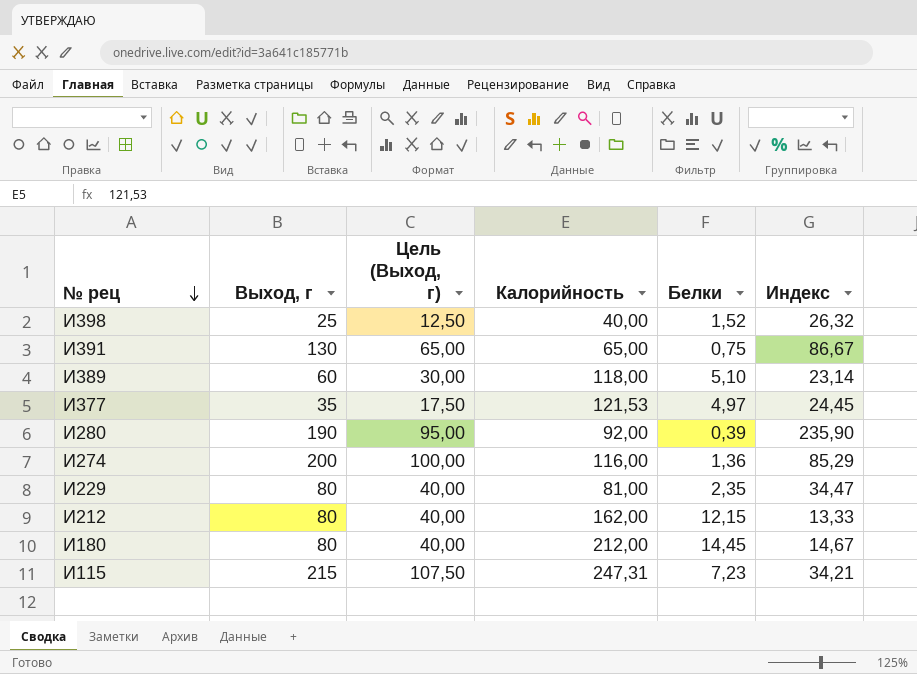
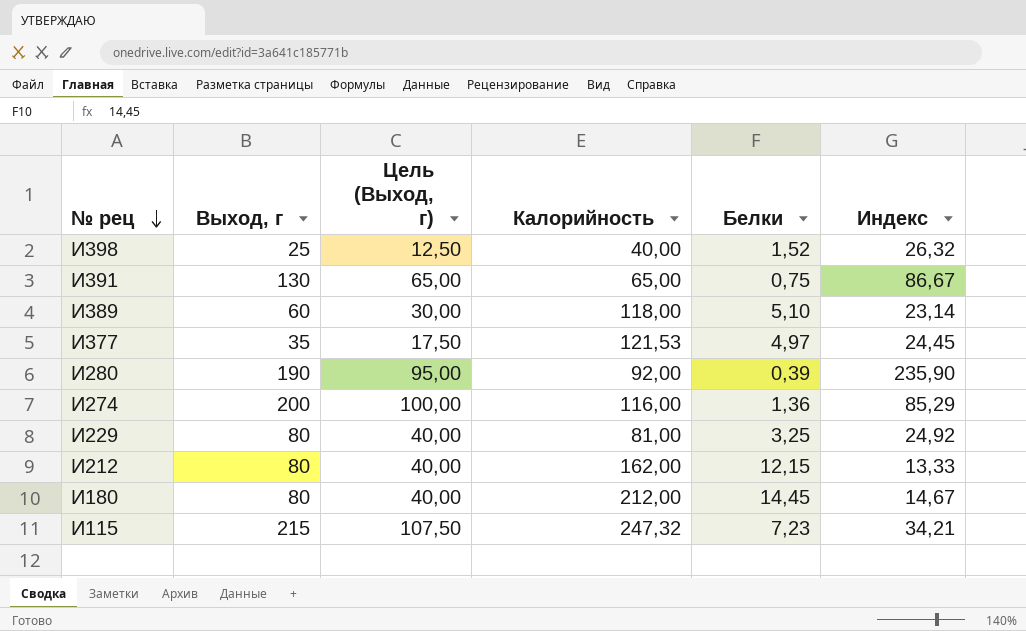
И229 | Белки: 2,35 -> 3,25
И229 | Индекс: 34,47 -> 24,92
И115 | Калорийность: 247,31 -> 247,32

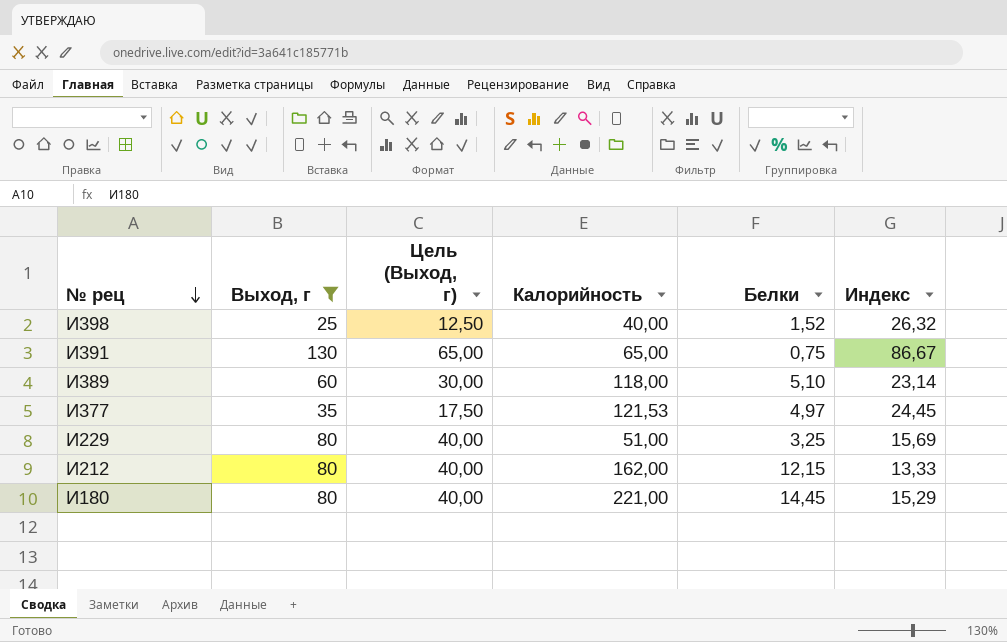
filter: none -> Выход, г <= 130
И229 | Калорийность: 81,00 -> 51,00
И229 | Индекс: 24,92 -> 15,69
И180 | Калорийность: 212,00 -> 221,00
И180 | Индекс: 14,67 -> 15,29

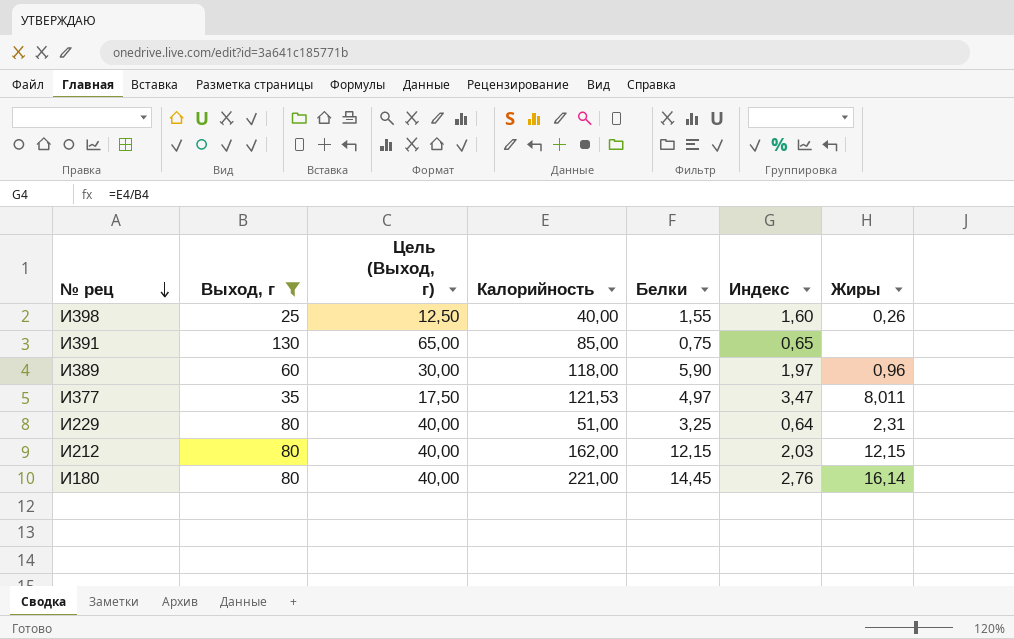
column Индекс | formula: [Калорийность] / [Белки] -> [Калорийность] / [Выход, г]
column Жиры | position: none -> 7
И398 | Белки: 1,52 -> 1,55
И391 | Калорийность: 65,00 -> 85,00
И389 | Белки: 5,10 -> 5,90

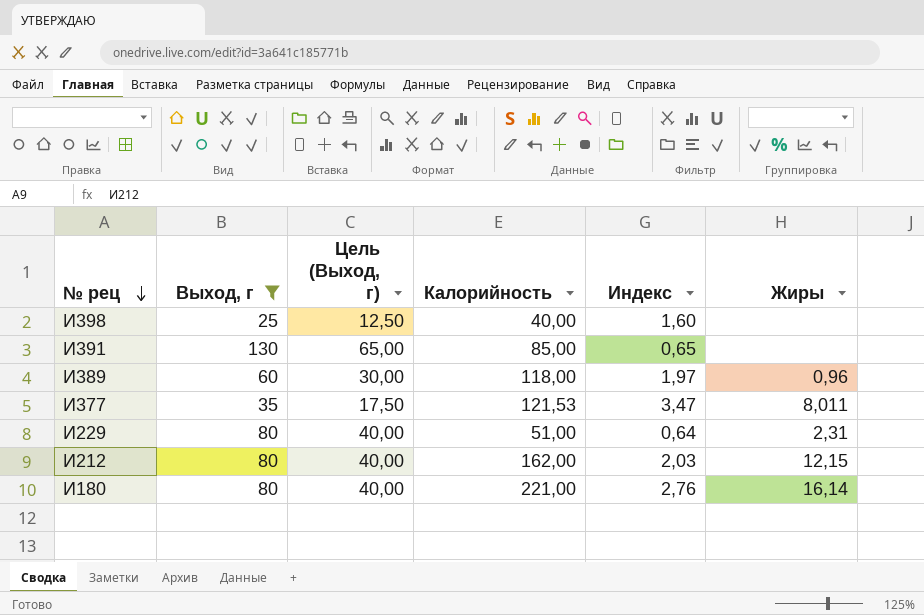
column Белки | position: 5 -> none
И398 | Жиры: 0,26 -> none

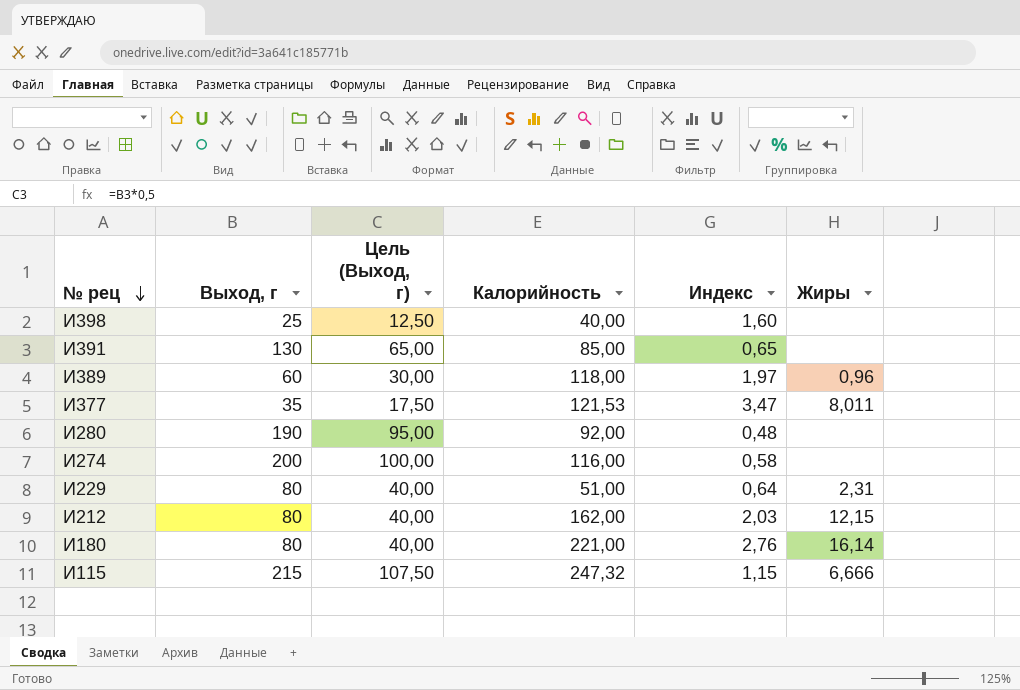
filter: Выход, г <= 130 -> none

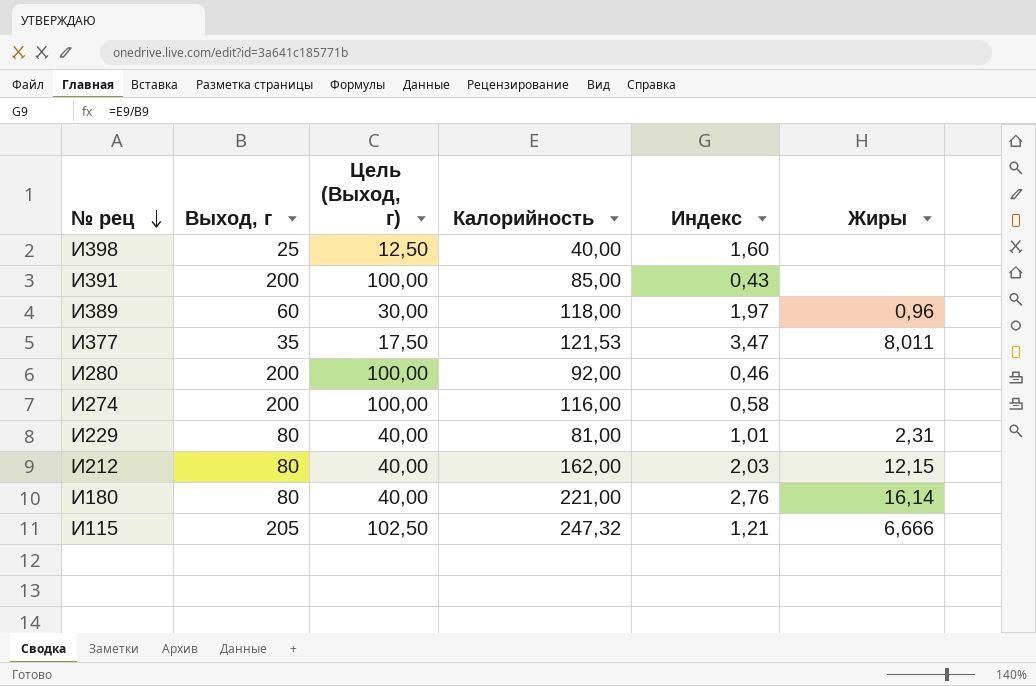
И391 | Выход, г: 130 -> 200
И391 | Цель (Выход, г): 65,00 -> 100,00
И391 | Индекс: 0,65 -> 0,43
И280 | Выход, г: 190 -> 200
И280 | Цель (Выход, г): 95,00 -> 100,00
И280 | Индекс: 0,48 -> 0,46
И229 | Калорийность: 51,00 -> 81,00
И229 | Индекс: 0,64 -> 1,01
И115 | Выход, г: 215 -> 205
И115 | Цель (Выход, г): 107,50 -> 102,50
И115 | Индекс: 1,15 -> 1,21

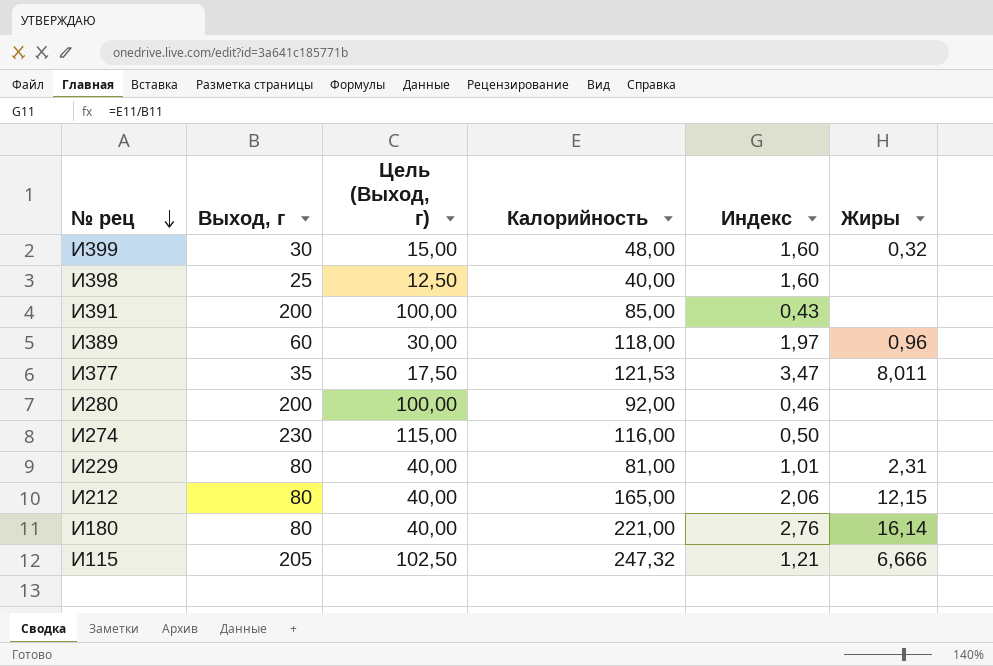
row И399: none -> 30 | 15,00 | 48,00 | 1,60 | 0,32
И274 | Выход, г: 200 -> 230
И274 | Цель (Выход, г): 100,00 -> 115,00
И274 | Индекс: 0,58 -> 0,50
И212 | Калорийность: 162,00 -> 165,00
И212 | Индекс: 2,03 -> 2,06

